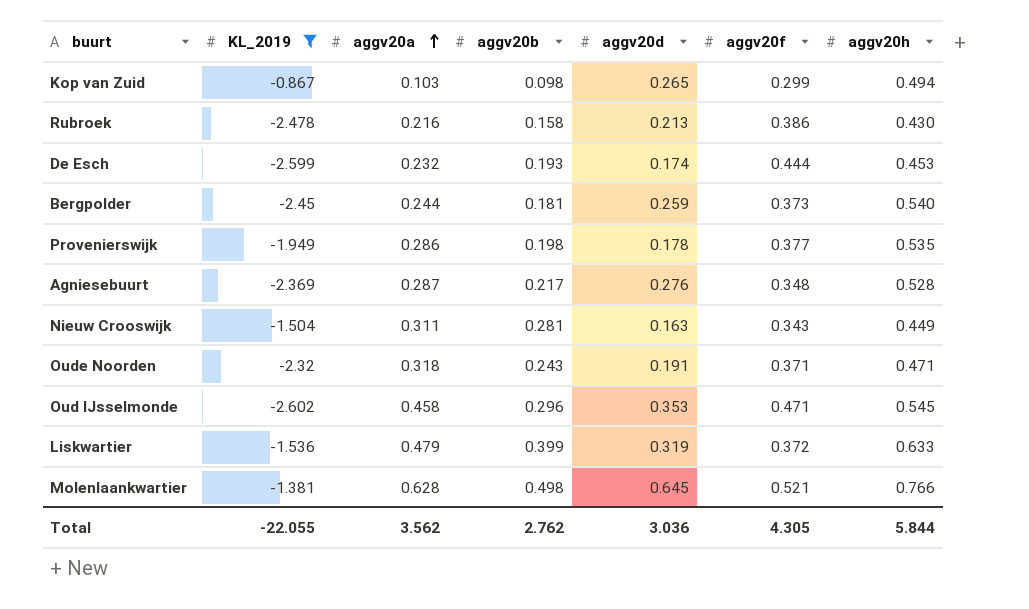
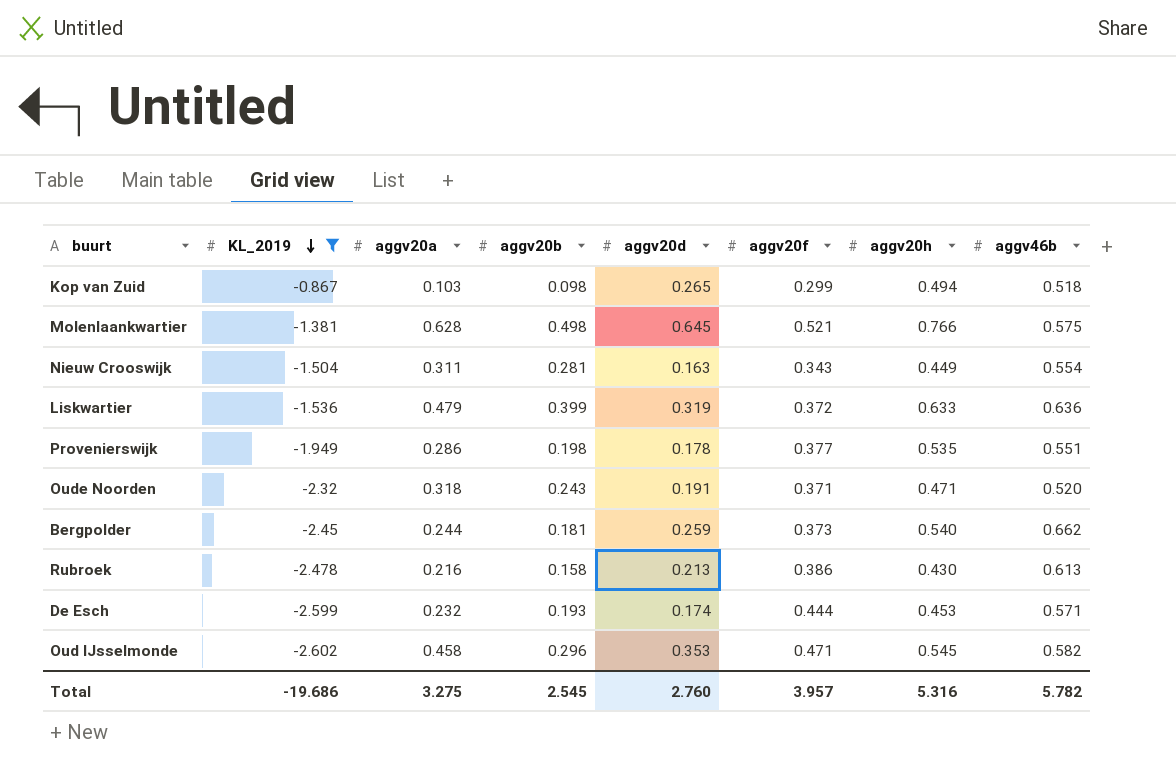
row order: aggv20a ascending -> KL_2019 descending
column aggv46b | position: none -> 8
row Agniesebuurt: -2.369 | 0.287 | 0.217 | 0.276 | 0.348 | 0.528 -> none
Total | KL_2019: -22.055 -> -19.686
Total | aggv20a: 3.562 -> 3.275
Total | aggv20b: 2.762 -> 2.545
Total | aggv20d: 3.036 -> 2.760
Total | aggv20f: 4.305 -> 3.957
Total | aggv20h: 5.844 -> 5.316

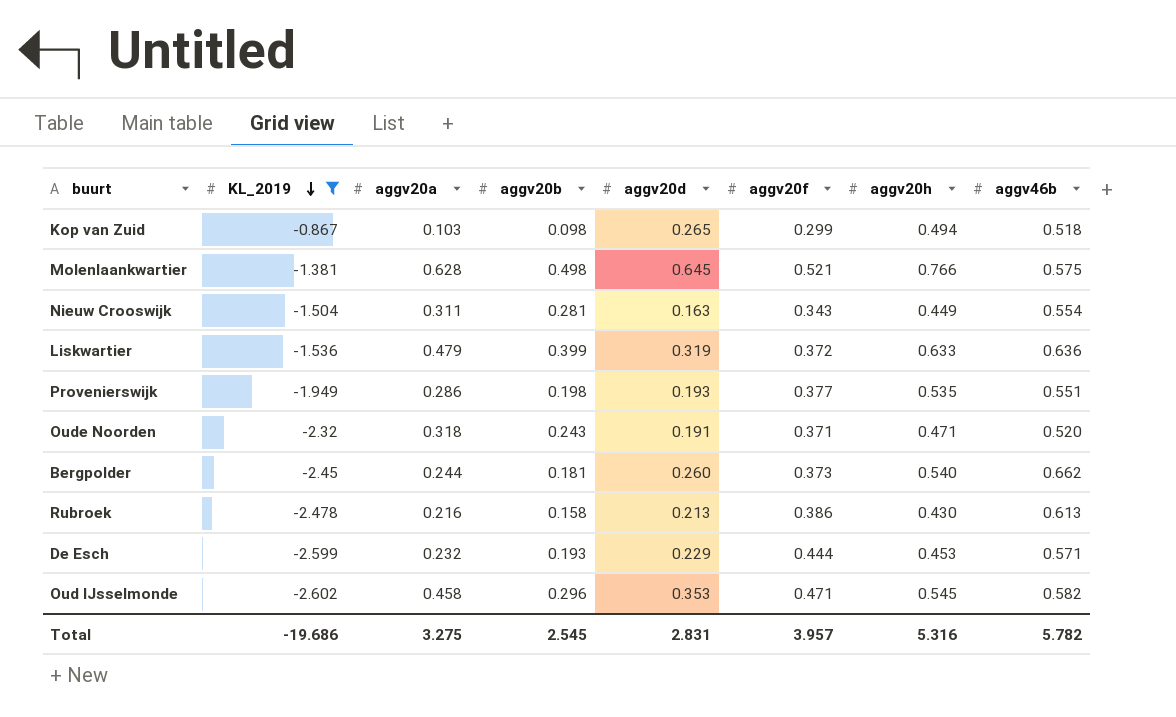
Provenierswijk | aggv20d: 0.178 -> 0.193
Bergpolder | aggv20d: 0.259 -> 0.260
De Esch | aggv20d: 0.174 -> 0.229
Total | aggv20d: 2.760 -> 2.831

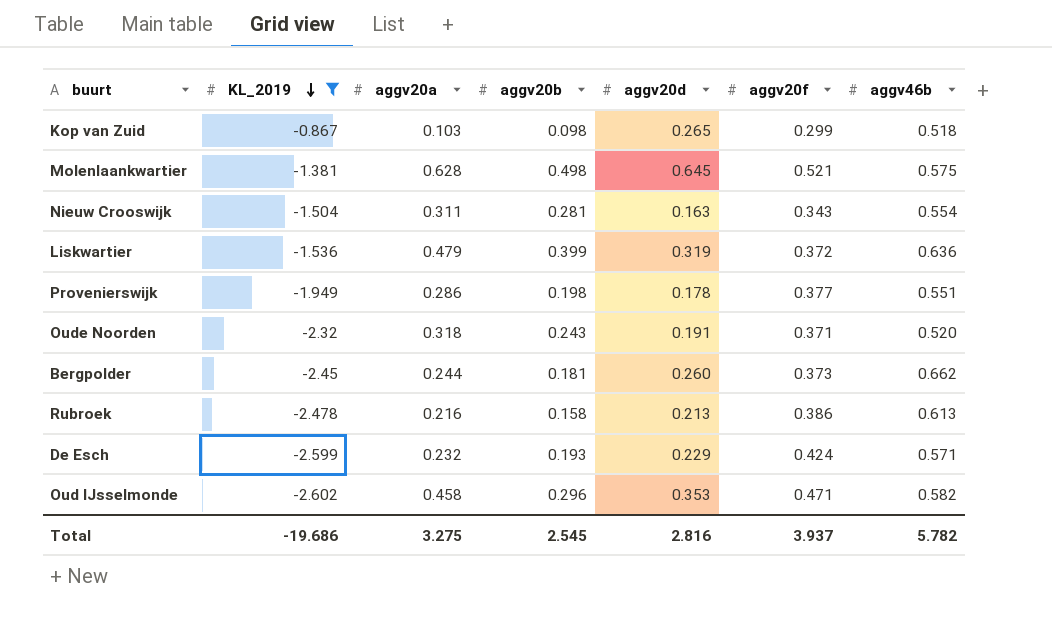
column aggv20h | position: 7 -> none
Provenierswijk | aggv20d: 0.193 -> 0.178
De Esch | aggv20f: 0.444 -> 0.424
Total | aggv20d: 2.831 -> 2.816
Total | aggv20f: 3.957 -> 3.937

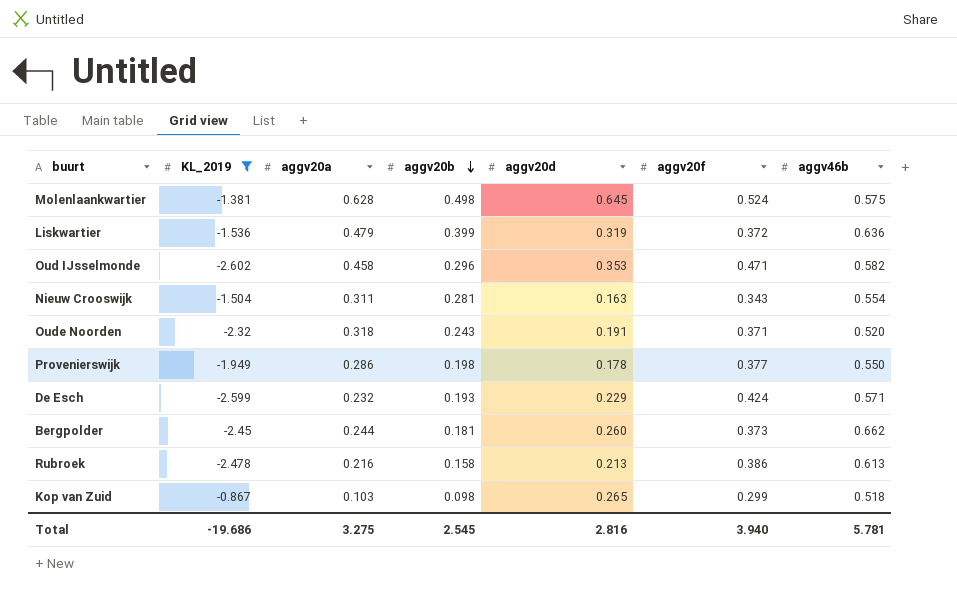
row order: KL_2019 descending -> aggv20b descending
Molenlaankwartier | aggv20f: 0.521 -> 0.524
Provenierswijk | aggv46b: 0.551 -> 0.550
Total | aggv20f: 3.937 -> 3.940
Total | aggv46b: 5.782 -> 5.781

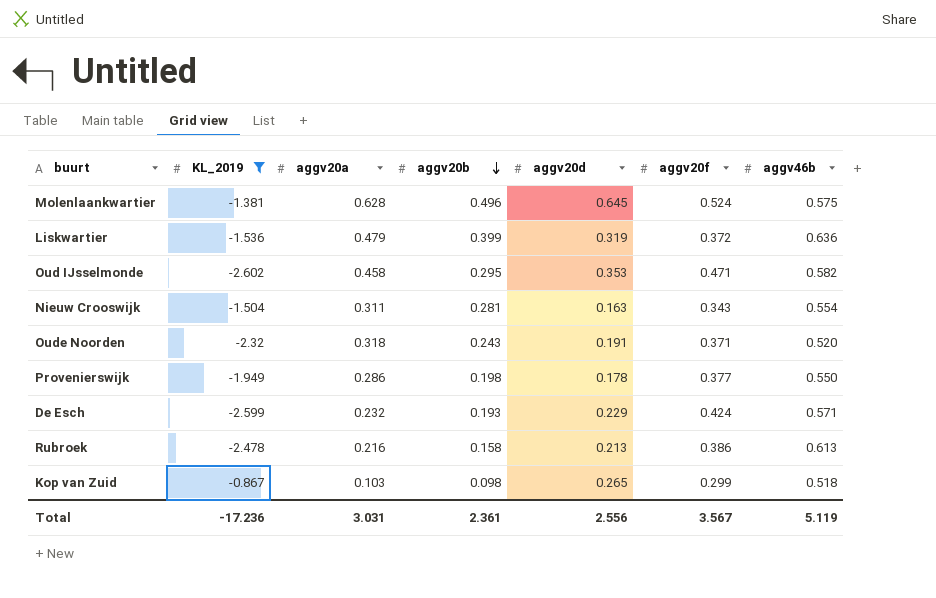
row Bergpolder: -2.45 | 0.244 | 0.181 | 0.260 | 0.373 | 0.662 -> none
Molenlaankwartier | aggv20b: 0.498 -> 0.496
Oud IJsselmonde | aggv20b: 0.296 -> 0.295
Total | KL_2019: -19.686 -> -17.236
Total | aggv20a: 3.275 -> 3.031
Total | aggv20b: 2.545 -> 2.361
Total | aggv20d: 2.816 -> 2.556
Total | aggv20f: 3.940 -> 3.567
Total | aggv46b: 5.781 -> 5.119

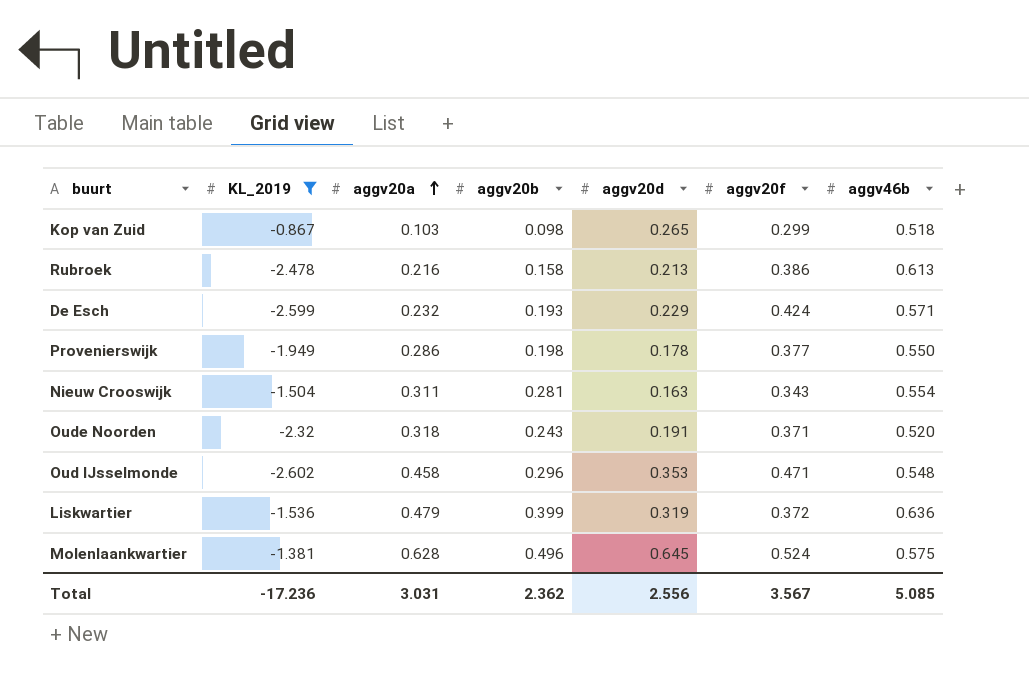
row order: aggv20b descending -> aggv20a ascending
Oud IJsselmonde | aggv20b: 0.295 -> 0.296
Oud IJsselmonde | aggv46b: 0.582 -> 0.548
Total | aggv20b: 2.361 -> 2.362
Total | aggv46b: 5.119 -> 5.085

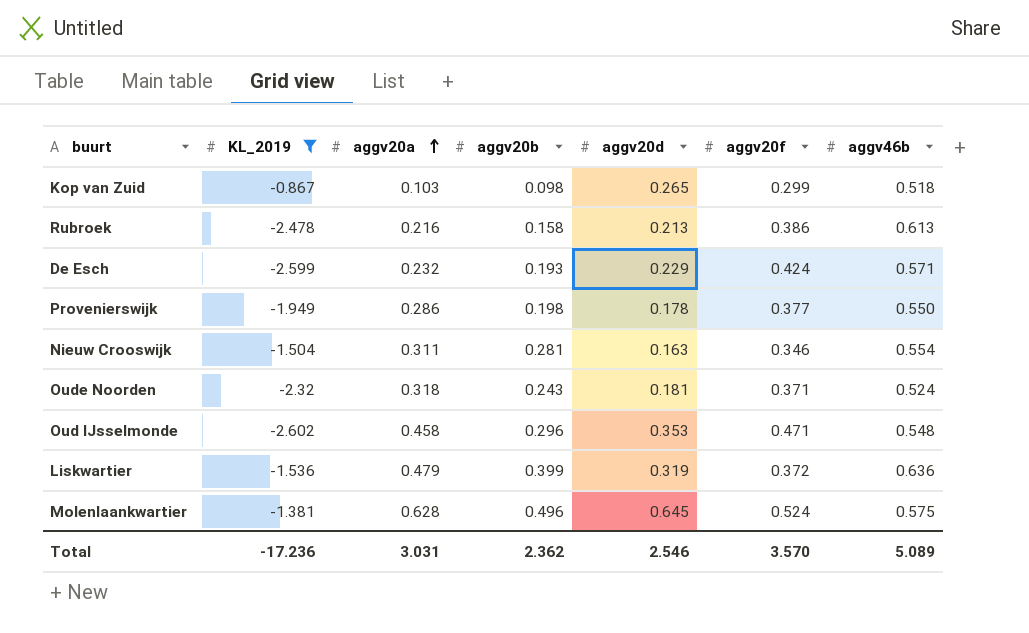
Nieuw Crooswijk | aggv20f: 0.343 -> 0.346
Oude Noorden | aggv20d: 0.191 -> 0.181
Oude Noorden | aggv46b: 0.520 -> 0.524
Total | aggv20d: 2.556 -> 2.546
Total | aggv20f: 3.567 -> 3.570
Total | aggv46b: 5.085 -> 5.089

